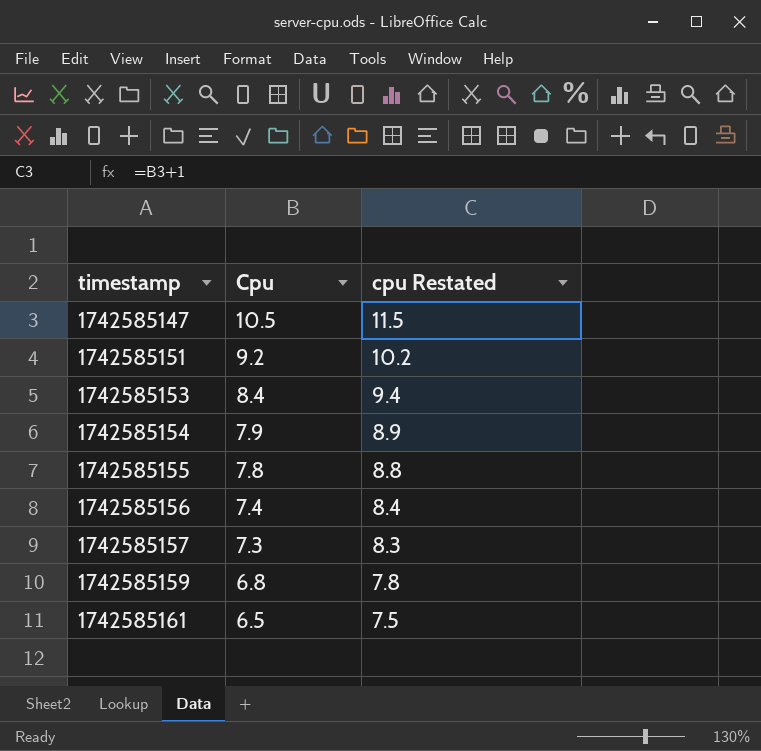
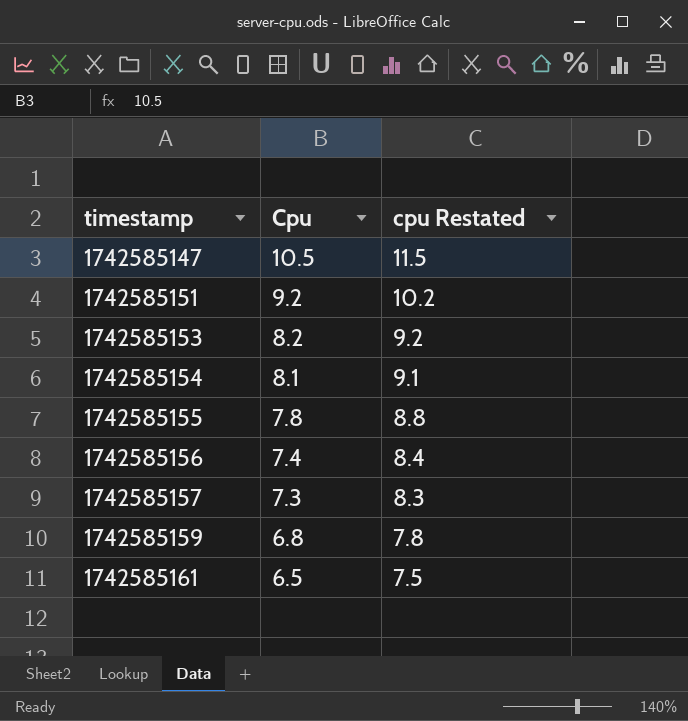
1742585153 | Cpu: 8.4 -> 8.2
1742585153 | cpu Restated: 9.4 -> 9.2
1742585154 | Cpu: 7.9 -> 8.1
1742585154 | cpu Restated: 8.9 -> 9.1

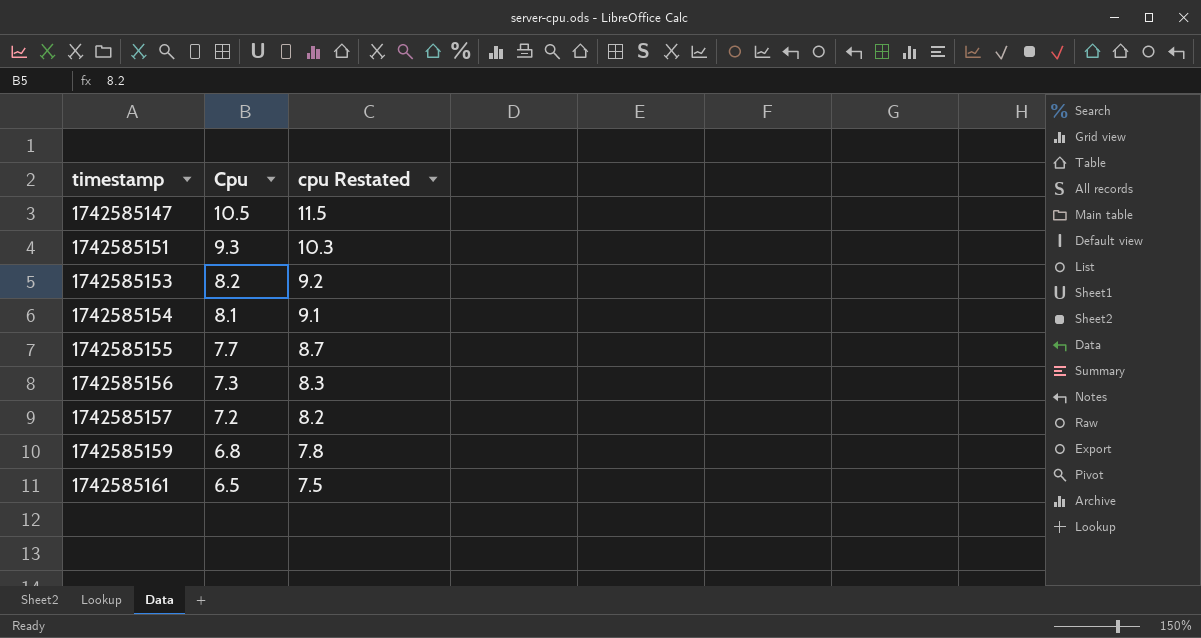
1742585151 | Cpu: 9.2 -> 9.3
1742585151 | cpu Restated: 10.2 -> 10.3
1742585155 | Cpu: 7.8 -> 7.7
1742585155 | cpu Restated: 8.8 -> 8.7
1742585156 | Cpu: 7.4 -> 7.3
1742585156 | cpu Restated: 8.4 -> 8.3
1742585157 | Cpu: 7.3 -> 7.2
1742585157 | cpu Restated: 8.3 -> 8.2

